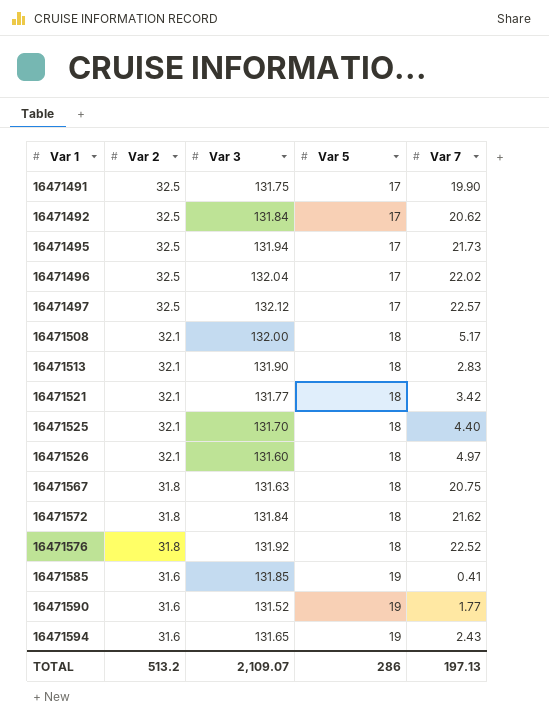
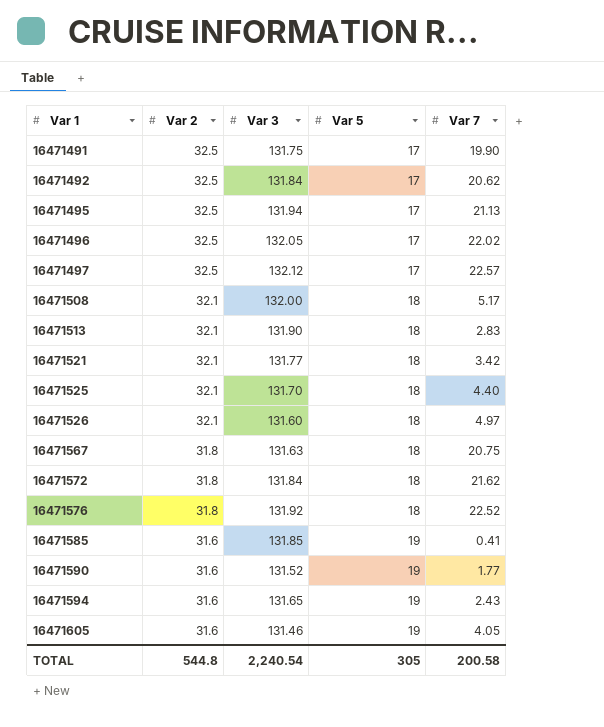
16471495 | Var 7: 21.73 -> 21.13
16471496 | Var 3: 132.04 -> 132.05
row 16471605: none -> 31.6 | 131.46 | 19 | 4.05
TOTAL | Var 2: 513.2 -> 544.8
TOTAL | Var 3: 2,109.07 -> 2,240.54
TOTAL | Var 5: 286 -> 305
TOTAL | Var 7: 197.13 -> 200.58

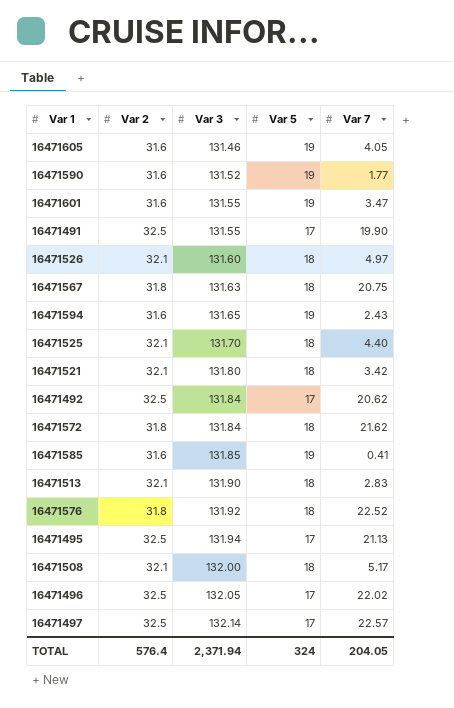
row order: Var 1 ascending -> Var 3 ascending
row 16471601: none -> 31.6 | 131.55 | 19 | 3.47
16471491 | Var 3: 131.75 -> 131.55
16471521 | Var 3: 131.77 -> 131.80
16471497 | Var 3: 132.12 -> 132.14
TOTAL | Var 2: 544.8 -> 576.4
TOTAL | Var 3: 2,240.54 -> 2,371.94
TOTAL | Var 5: 305 -> 324
TOTAL | Var 7: 200.58 -> 204.05

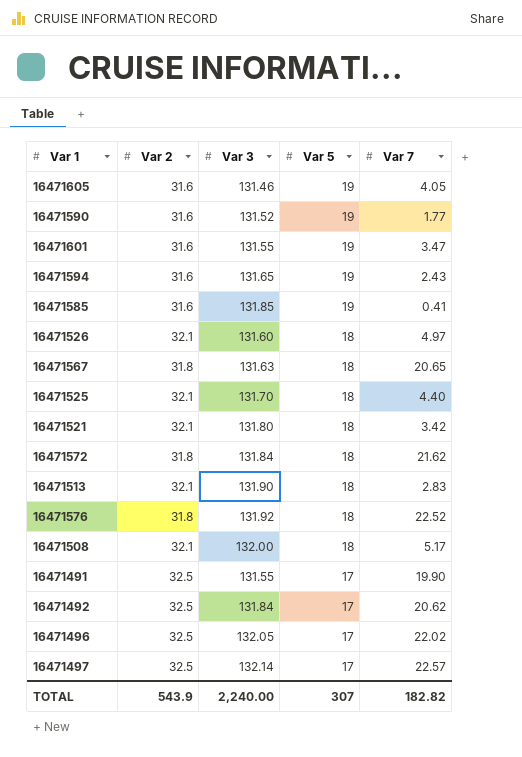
row order: Var 3 ascending -> Var 5 descending
row 16471495: 32.5 | 131.94 | 17 | 21.13 -> none
16471567 | Var 7: 20.75 -> 20.65
TOTAL | Var 2: 576.4 -> 543.9
TOTAL | Var 3: 2,371.94 -> 2,240.00
TOTAL | Var 5: 324 -> 307
TOTAL | Var 7: 204.05 -> 182.82

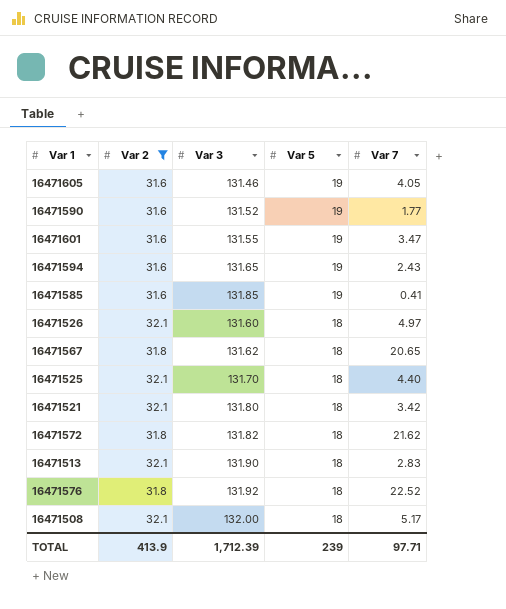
filter: none -> Var 2 != 32.5
16471567 | Var 3: 131.63 -> 131.62
16471572 | Var 3: 131.84 -> 131.82
TOTAL | Var 2: 543.9 -> 413.9
TOTAL | Var 3: 2,240.00 -> 1,712.39
TOTAL | Var 5: 307 -> 239
TOTAL | Var 7: 182.82 -> 97.71

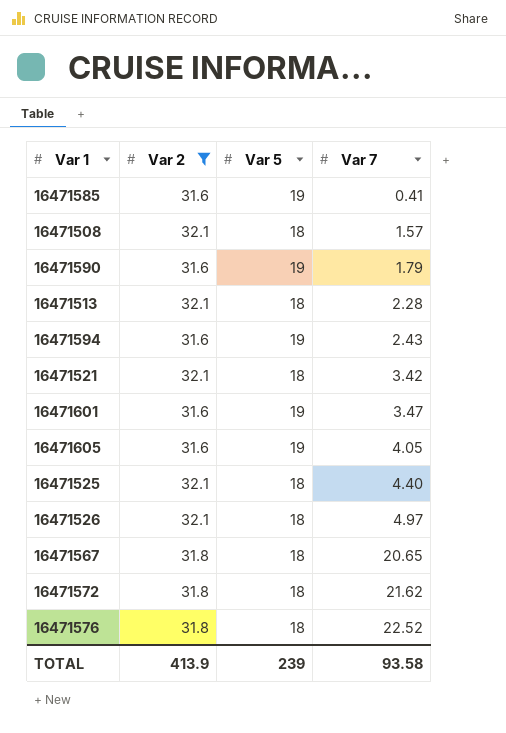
row order: Var 5 descending -> Var 7 ascending
column Var 3 | position: 3 -> none
16471508 | Var 7: 5.17 -> 1.57
16471590 | Var 7: 1.77 -> 1.79
16471513 | Var 7: 2.83 -> 2.28
TOTAL | Var 7: 97.71 -> 93.58

